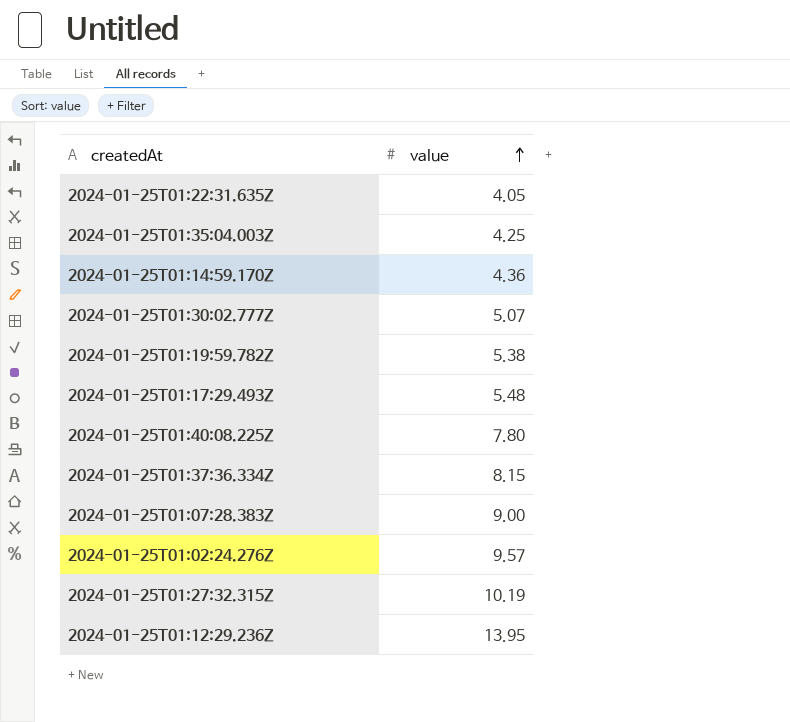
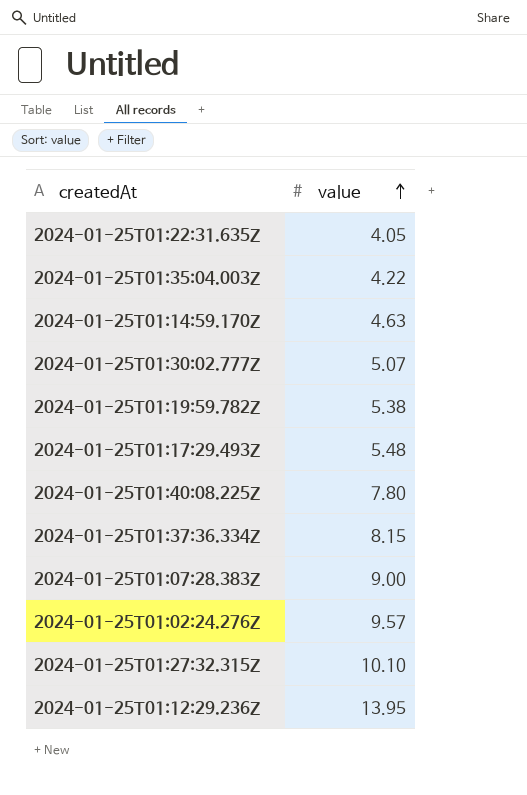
2024-01-25T01:35:04.003Z | value: 4.25 -> 4.22
2024-01-25T01:14:59.170Z | value: 4.36 -> 4.63
2024-01-25T01:27:32.315Z | value: 10.19 -> 10.10

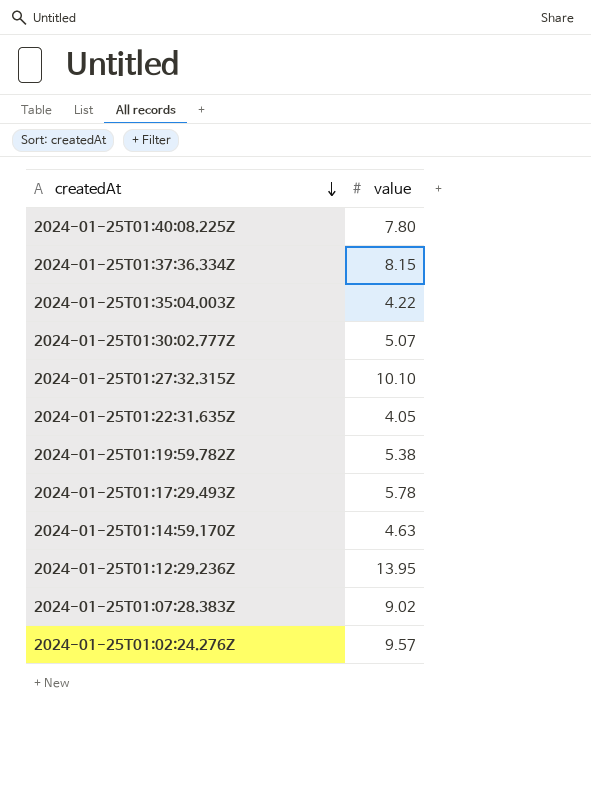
row order: value ascending -> createdAt descending
2024-01-25T01:17:29.493Z | value: 5.48 -> 5.78
2024-01-25T01:07:28.383Z | value: 9.00 -> 9.02

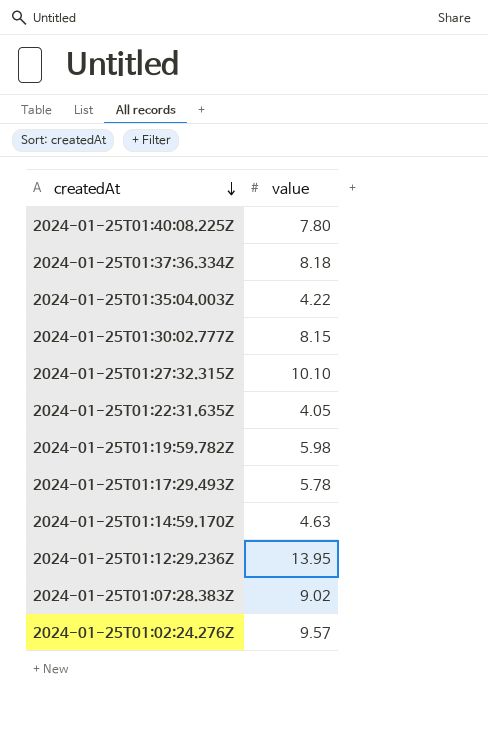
2024-01-25T01:37:36.334Z | value: 8.15 -> 8.18
2024-01-25T01:30:02.777Z | value: 5.07 -> 8.15
2024-01-25T01:19:59.782Z | value: 5.38 -> 5.98

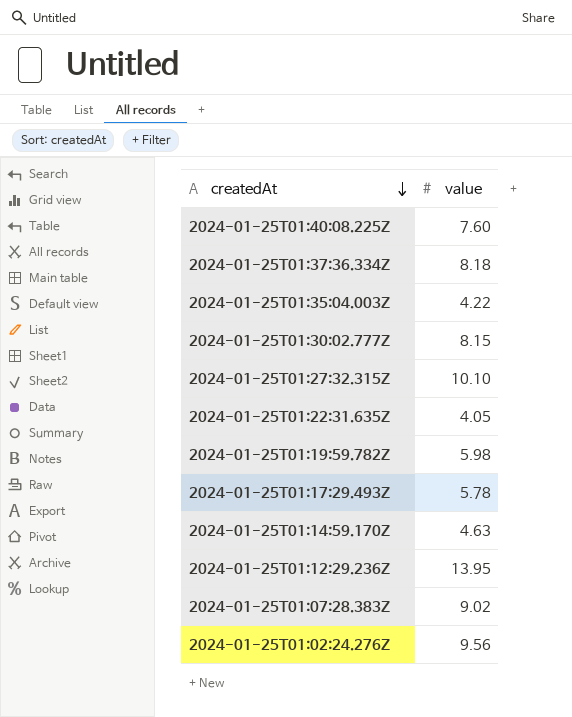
2024-01-25T01:40:08.225Z | value: 7.80 -> 7.60
2024-01-25T01:02:24.276Z | value: 9.57 -> 9.56

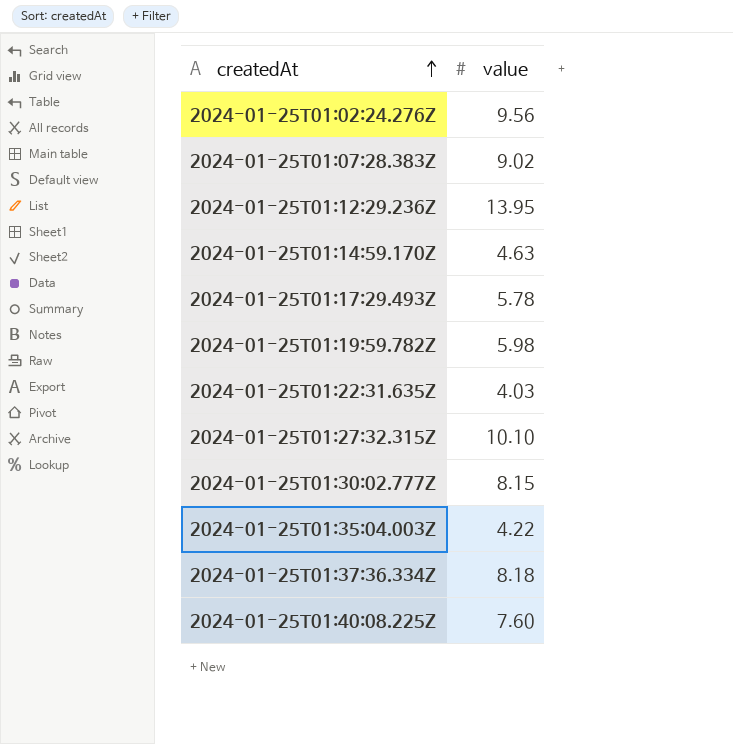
row order: createdAt descending -> createdAt ascending
2024-01-25T01:22:31.635Z | value: 4.05 -> 4.03

